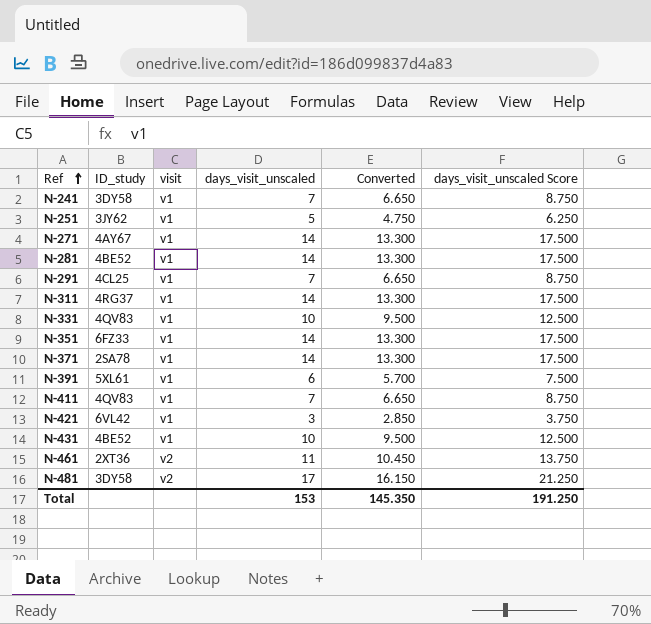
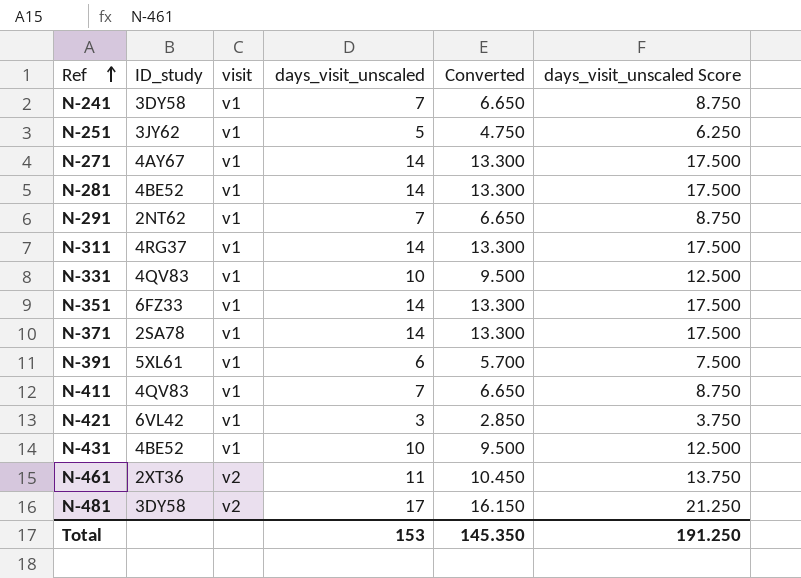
N-291 | ID_study: 4CL25 -> 2NT62

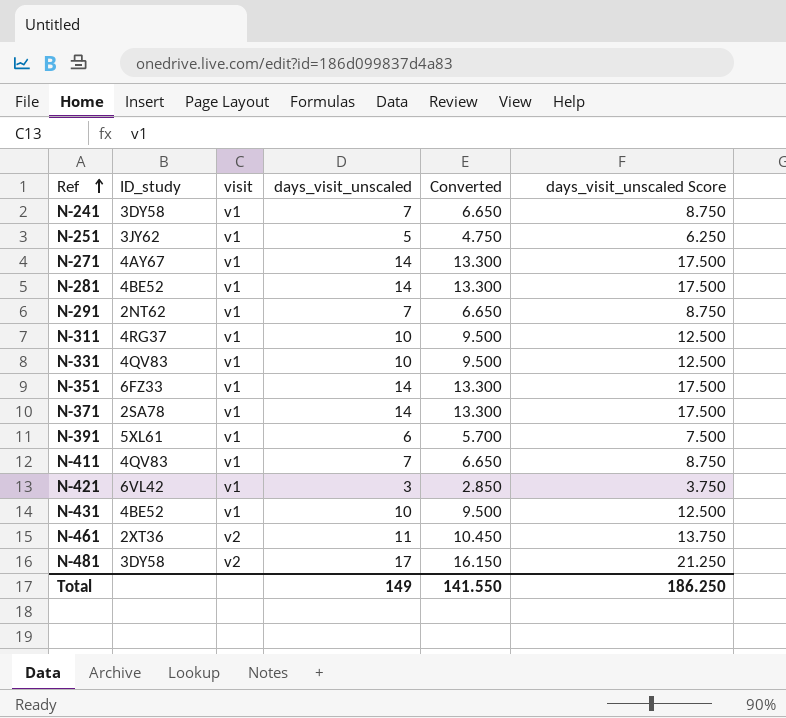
N-311 | days_visit_unscaled: 14 -> 10
N-311 | Converted: 13.300 -> 9.500
N-311 | days_visit_unscaled Score: 17.500 -> 12.500
Total | days_visit_unscaled: 153 -> 149
Total | Converted: 145.350 -> 141.550
Total | days_visit_unscaled Score: 191.250 -> 186.250

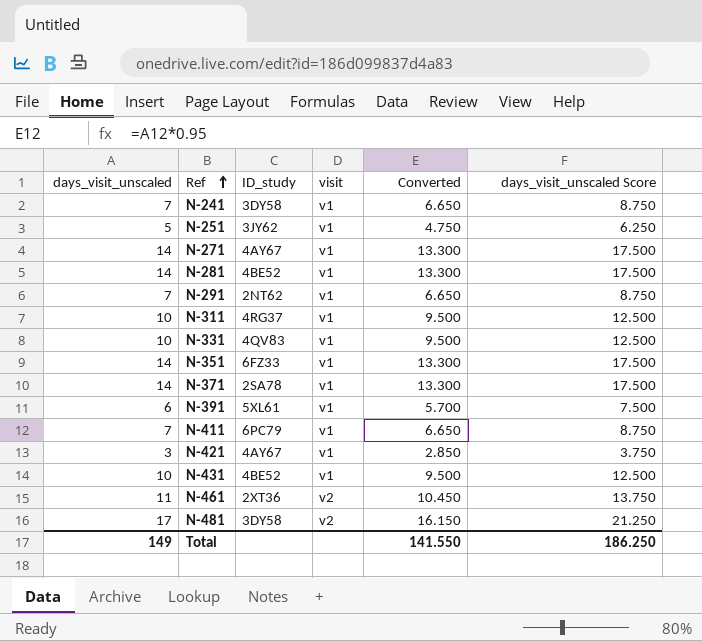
column days_visit_unscaled | position: 4 -> 1
N-411 | ID_study: 4QV83 -> 6PC79
N-421 | ID_study: 6VL42 -> 4AY67

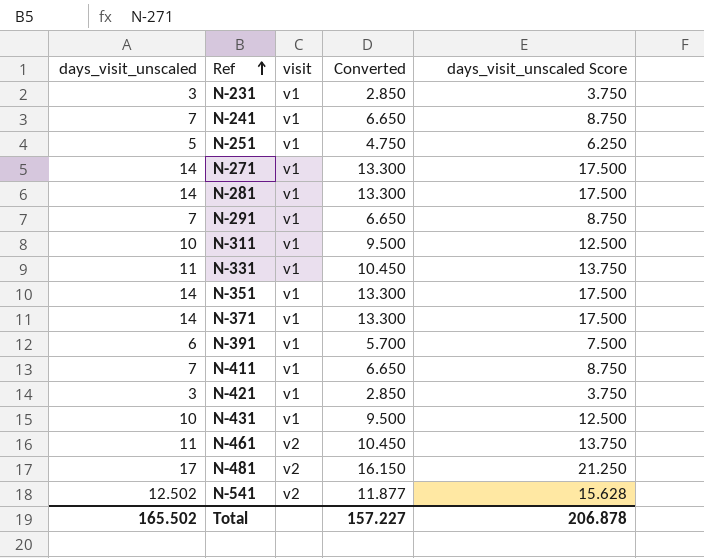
column ID_study | position: 3 -> none
row N-231: none -> 3 | v1 | 2.850 | 3.750
N-331 | days_visit_unscaled: 10 -> 11
N-331 | Converted: 9.500 -> 10.450
N-331 | days_visit_unscaled Score: 12.500 -> 13.750
row N-541: none -> 12.502 | v2 | 11.877 | 15.628
Total | days_visit_unscaled: 149 -> 165.502
Total | Converted: 141.550 -> 157.227
Total | days_visit_unscaled Score: 186.250 -> 206.878

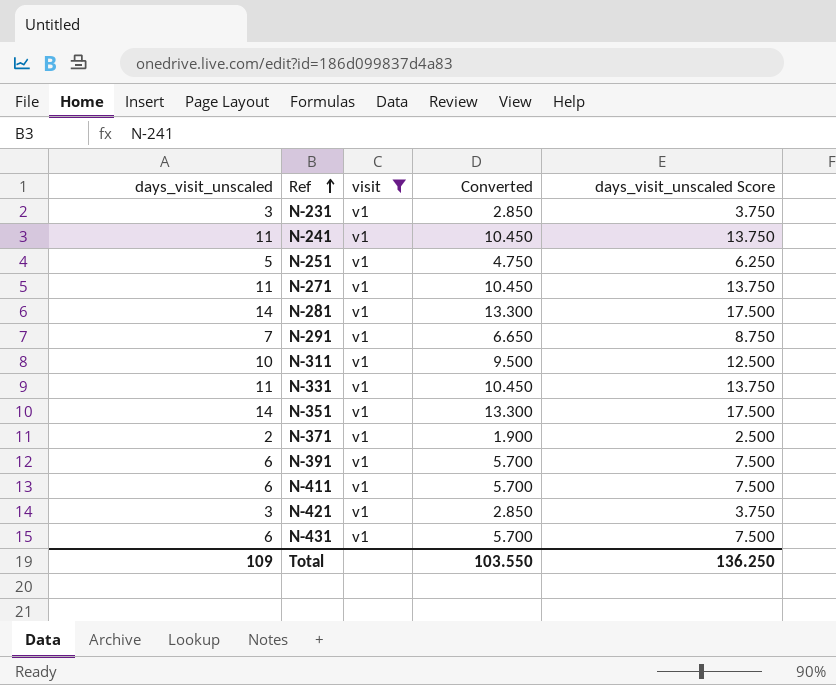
filter: none -> visit = v1
N-241 | days_visit_unscaled: 7 -> 11
N-241 | Converted: 6.650 -> 10.450
N-241 | days_visit_unscaled Score: 8.750 -> 13.750
N-271 | days_visit_unscaled: 14 -> 11
N-271 | Converted: 13.300 -> 10.450
N-271 | days_visit_unscaled Score: 17.500 -> 13.750
N-371 | days_visit_unscaled: 14 -> 2
N-371 | Converted: 13.300 -> 1.900
N-371 | days_visit_unscaled Score: 17.500 -> 2.500
N-411 | days_visit_unscaled: 7 -> 6
N-411 | Converted: 6.650 -> 5.700
N-411 | days_visit_unscaled Score: 8.750 -> 7.500
N-431 | days_visit_unscaled: 10 -> 6
N-431 | Converted: 9.500 -> 5.700
N-431 | days_visit_unscaled Score: 12.500 -> 7.500
Total | days_visit_unscaled: 165.502 -> 109
Total | Converted: 157.227 -> 103.550
Total | days_visit_unscaled Score: 206.878 -> 136.250

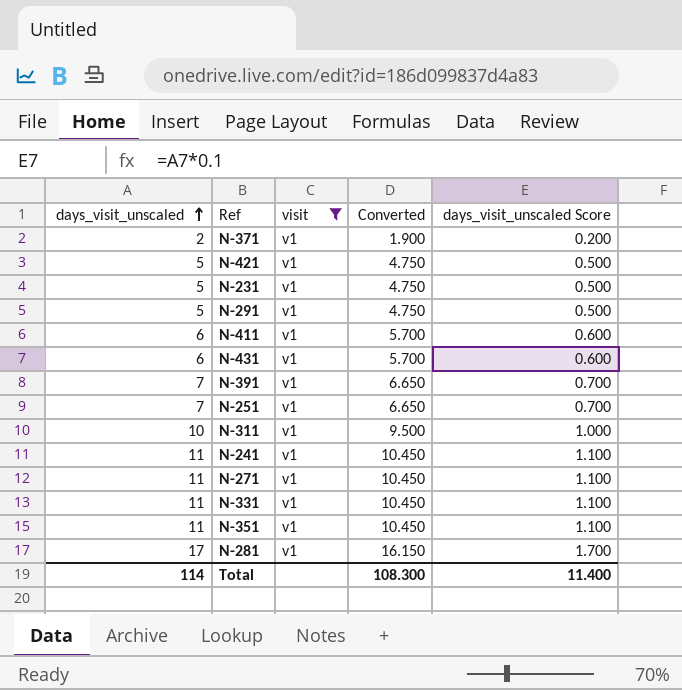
row order: Ref ascending -> days_visit_unscaled ascending
column days_visit_unscaled Score | formula: [days_visit_unscaled] * 1.25 -> [days_visit_unscaled] * 0.1
N-421 | days_visit_unscaled: 3 -> 5
N-421 | Converted: 2.850 -> 4.750
N-231 | days_visit_unscaled: 3 -> 5
N-231 | Converted: 2.850 -> 4.750
N-291 | days_visit_unscaled: 7 -> 5
N-291 | Converted: 6.650 -> 4.750
N-391 | days_visit_unscaled: 6 -> 7
N-391 | Converted: 5.700 -> 6.650
N-251 | days_visit_unscaled: 5 -> 7
N-251 | Converted: 4.750 -> 6.650
N-351 | days_visit_unscaled: 14 -> 11
N-351 | Converted: 13.300 -> 10.450
N-281 | days_visit_unscaled: 14 -> 17
N-281 | Converted: 13.300 -> 16.150
Total | days_visit_unscaled: 109 -> 114
Total | Converted: 103.550 -> 108.300
Total | days_visit_unscaled Score: 136.250 -> 11.400

